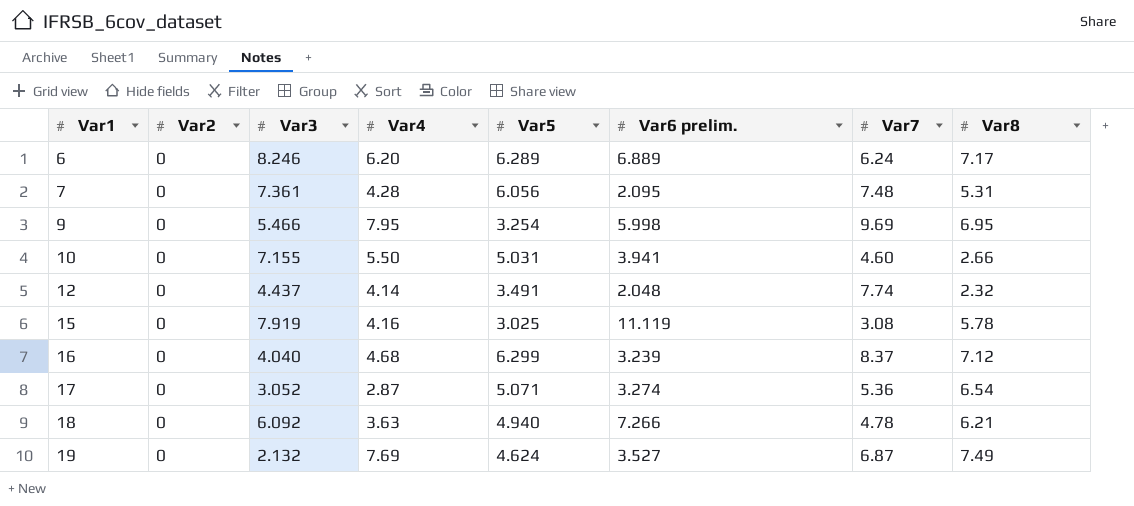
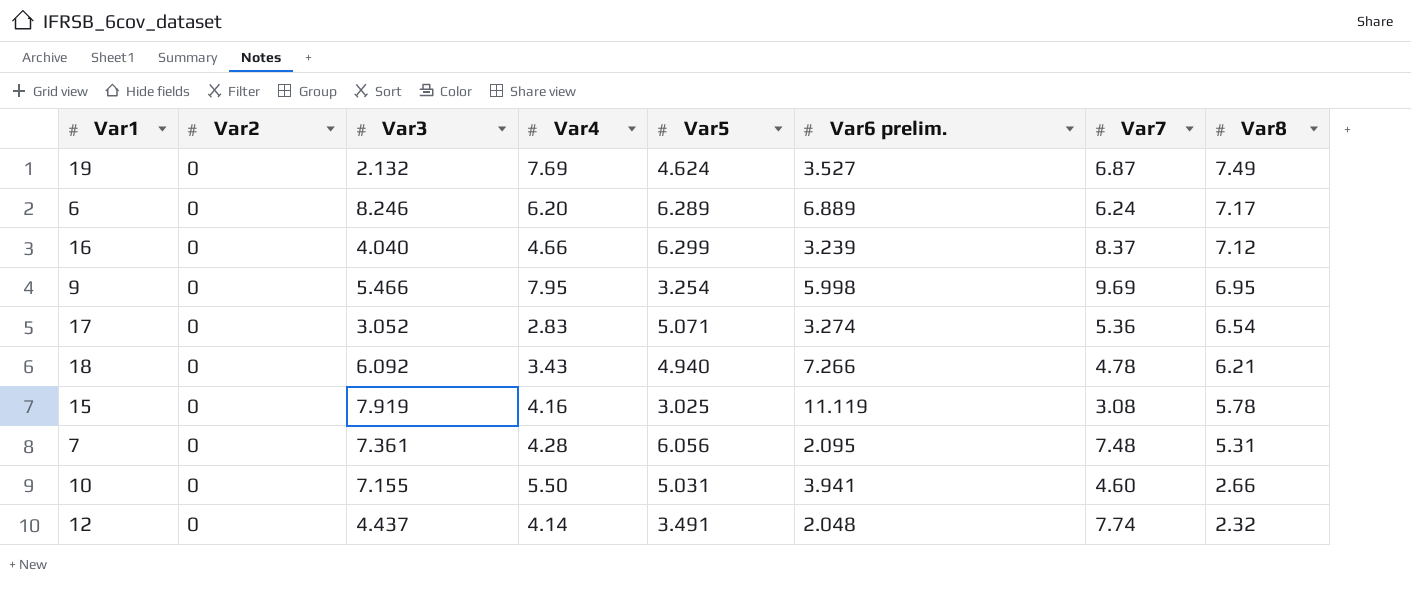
row order: Var1 ascending -> Var8 descending
16 | Var4: 4.68 -> 4.66
17 | Var4: 2.87 -> 2.83
18 | Var4: 3.63 -> 3.43

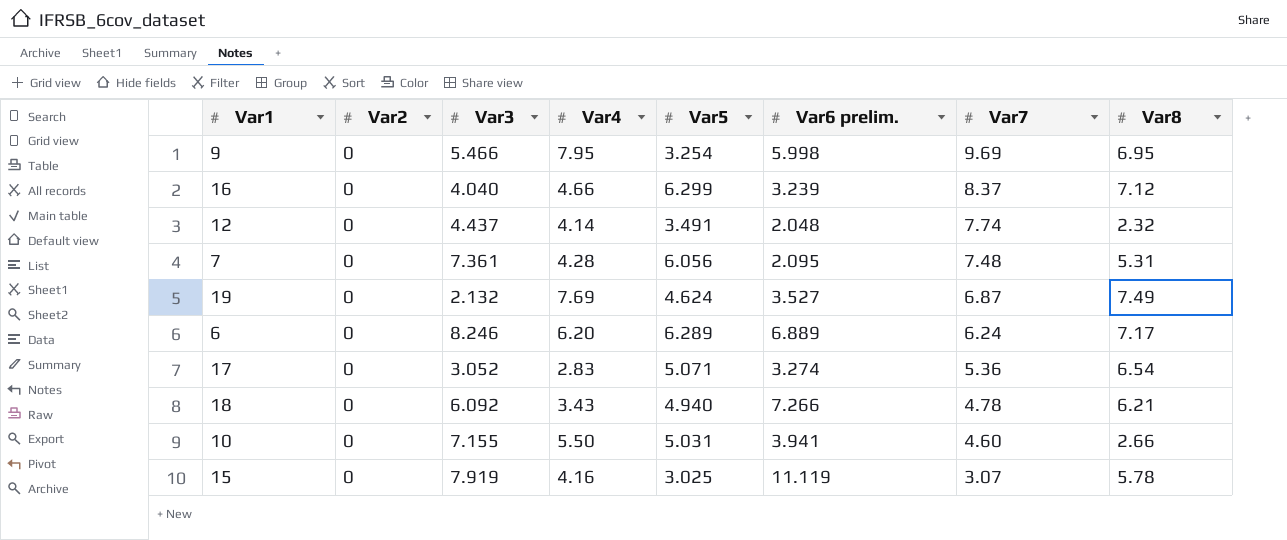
row order: Var8 descending -> Var7 descending
15 | Var7: 3.08 -> 3.07

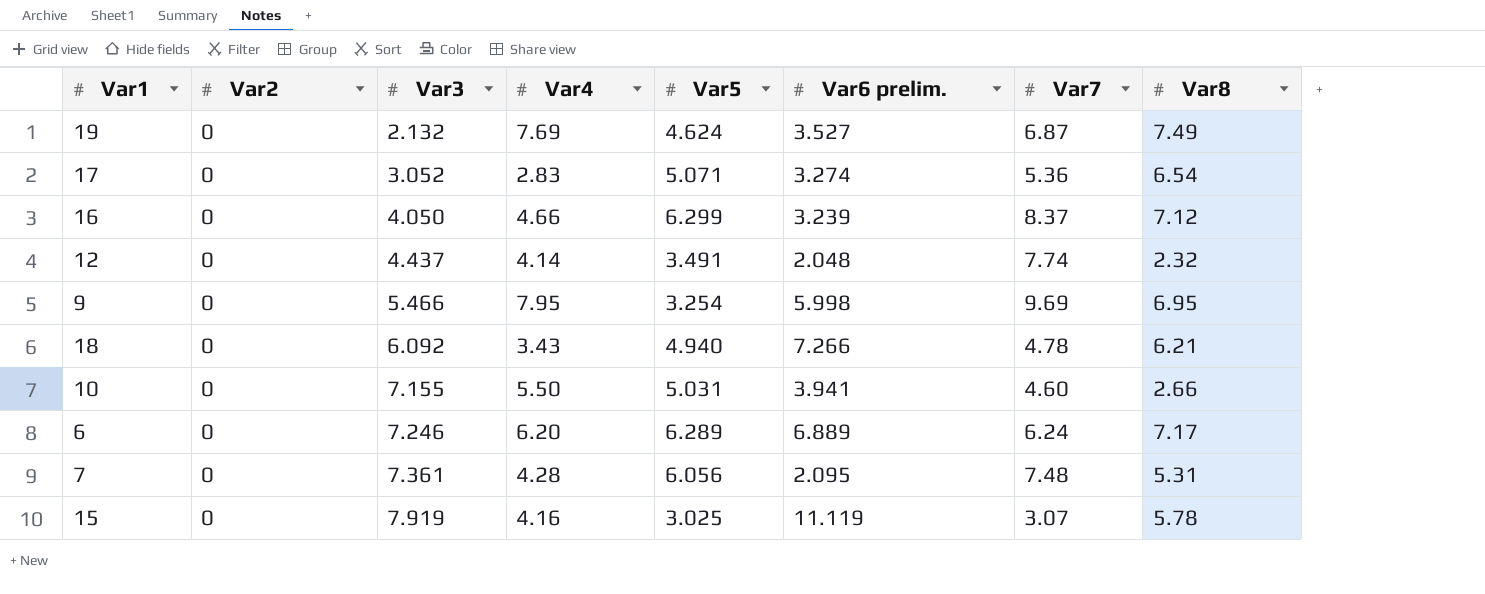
row order: Var7 descending -> Var3 ascending
16 | Var3: 4.040 -> 4.050
6 | Var3: 8.246 -> 7.246

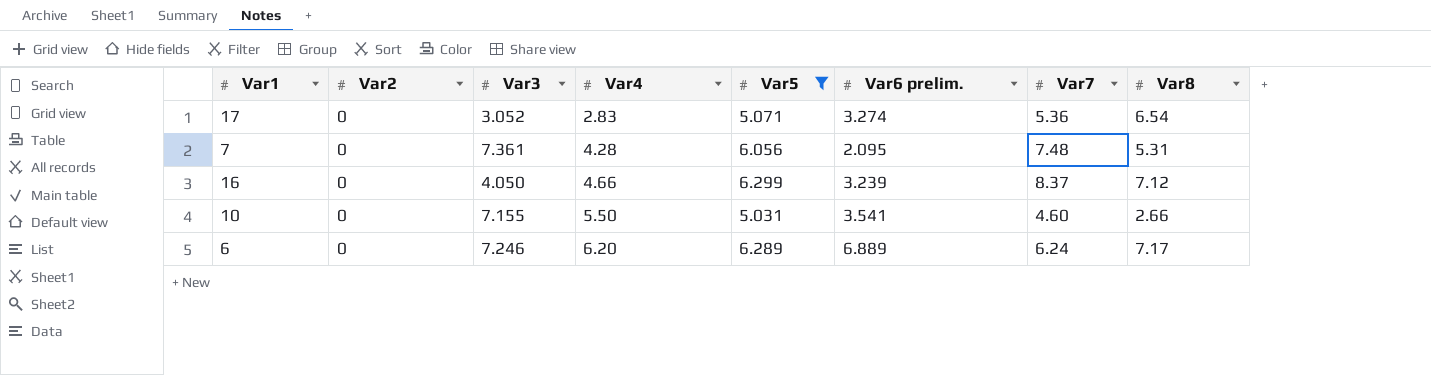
filter: none -> Var5 >= 5.031
row order: Var3 ascending -> Var4 ascending
10 | Var6 prelim.: 3.941 -> 3.541

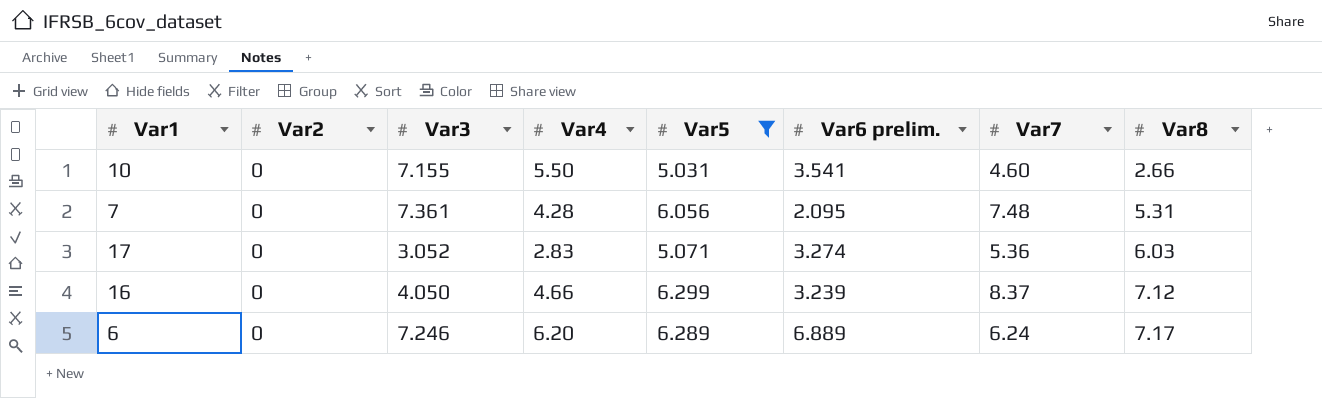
row order: Var4 ascending -> Var8 ascending
17 | Var8: 6.54 -> 6.03

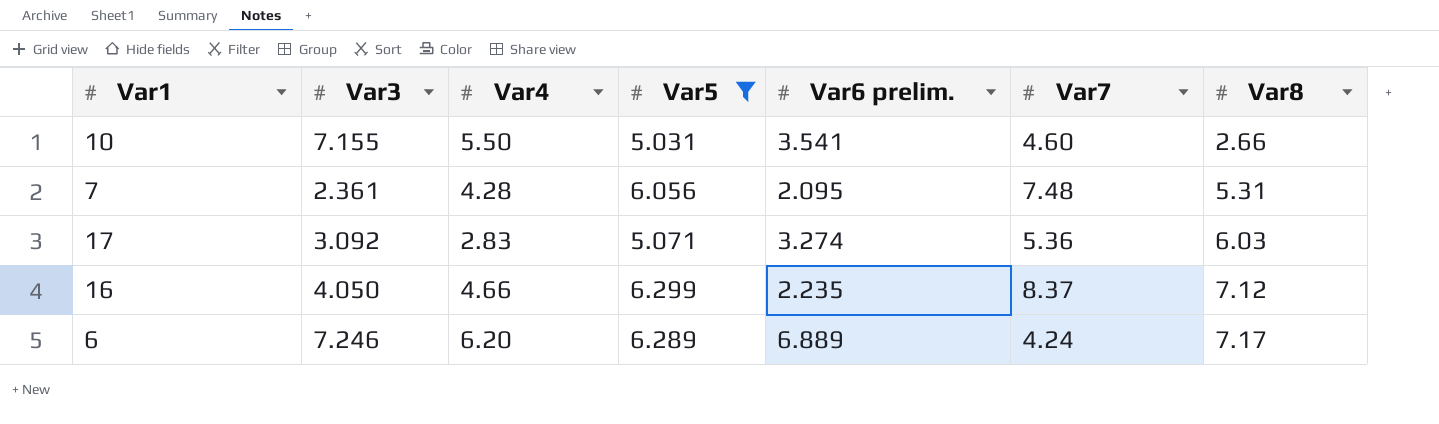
column Var2 | position: 2 -> none
7 | Var3: 7.361 -> 2.361
17 | Var3: 3.052 -> 3.092
16 | Var6 prelim.: 3.239 -> 2.235
6 | Var7: 6.24 -> 4.24

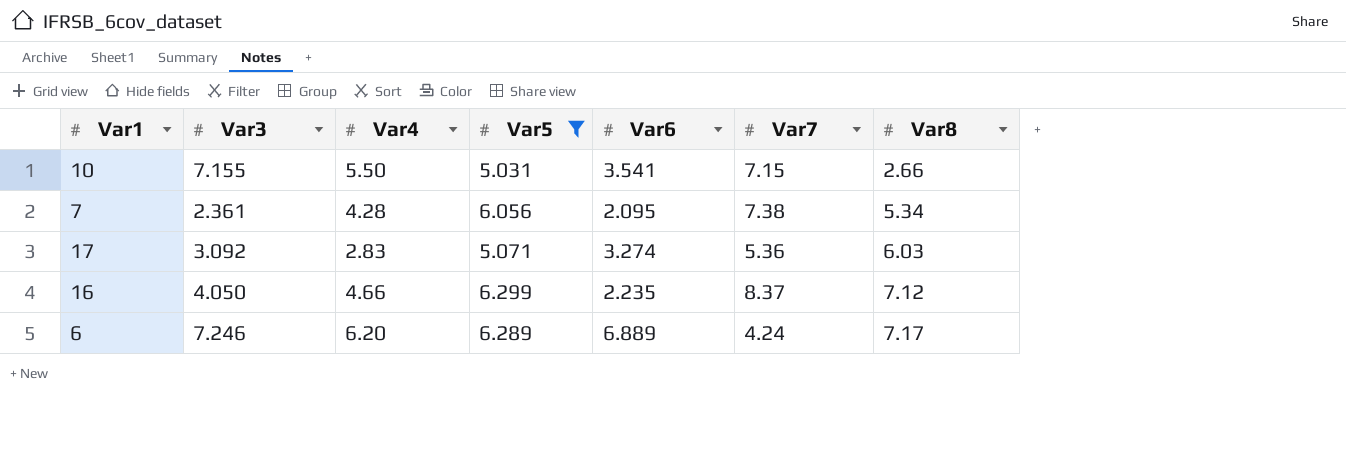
column name: Var6 prelim. -> Var6
10 | Var7: 4.60 -> 7.15
7 | Var7: 7.48 -> 7.38
7 | Var8: 5.31 -> 5.34

